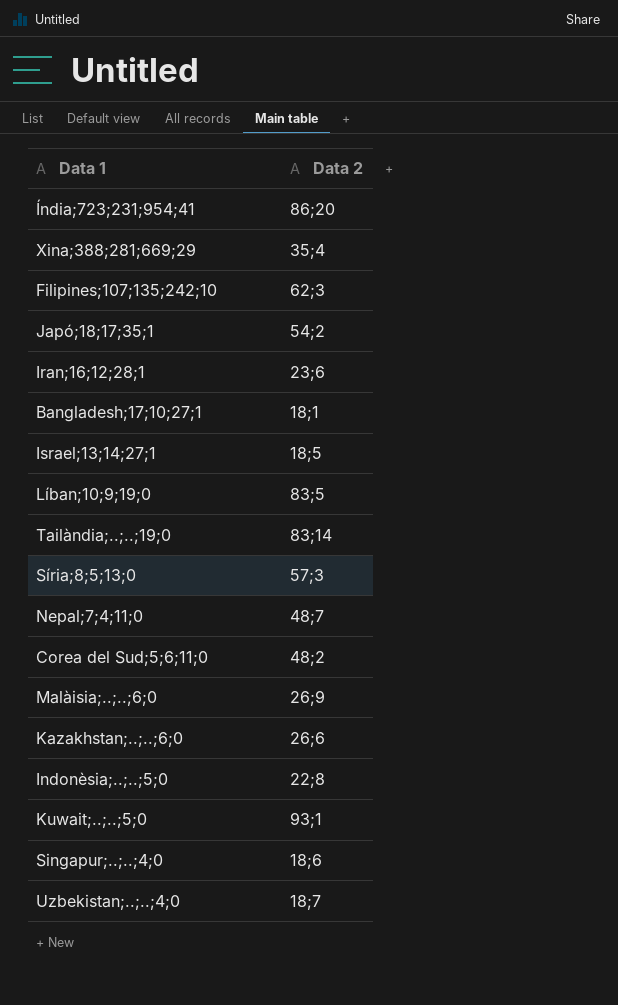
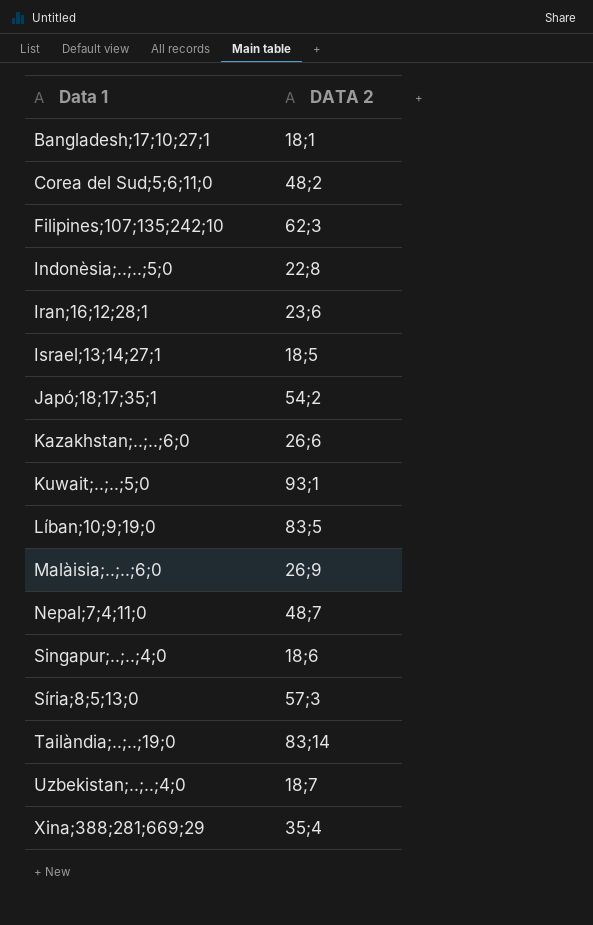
row order: none -> Data 1 ascending
column name: Data 2 -> DATA 2
row Índia;723;231;954;41: 86;20 -> none

